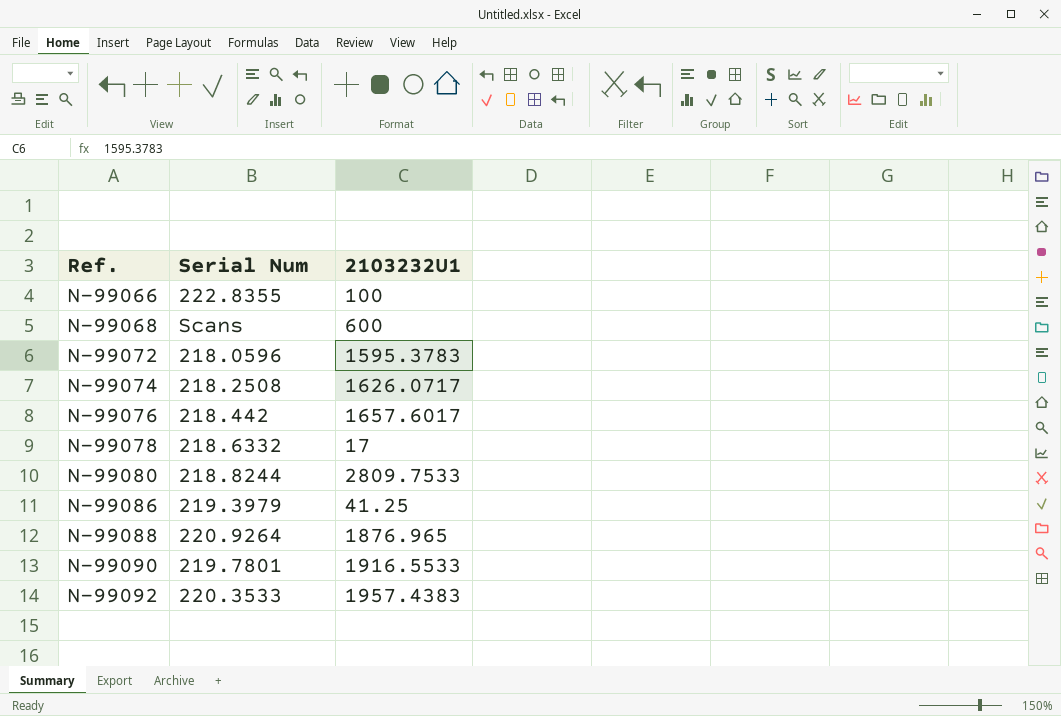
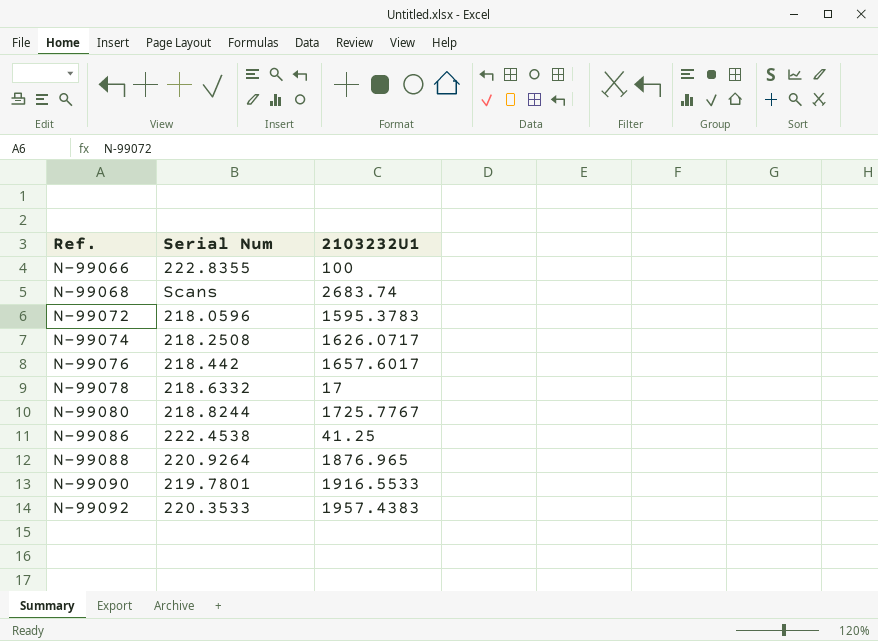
N-99068 | 2103232U1: 600 -> 2683.74
N-99080 | 2103232U1: 2809.7533 -> 1725.7767
N-99086 | Serial Num: 219.3979 -> 222.4538

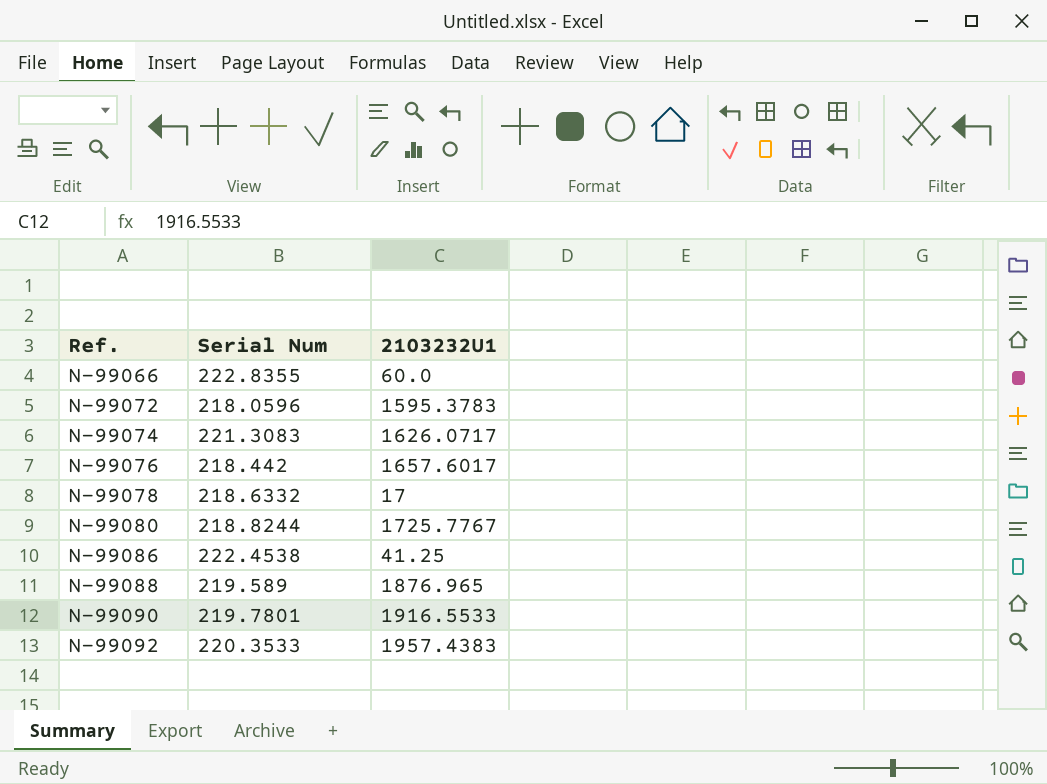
row N-99068: Scans | 2683.74 -> none
N-99066 | 2103232U1: 100 -> 60.0
N-99074 | Serial Num: 218.2508 -> 221.3083
N-99088 | Serial Num: 220.9264 -> 219.589

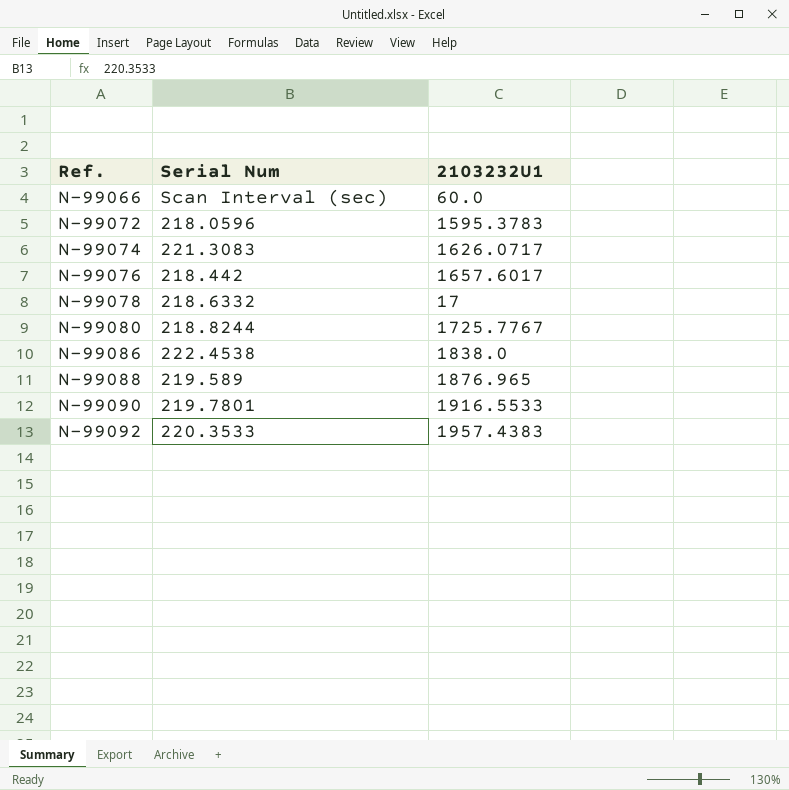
N-99066 | Serial Num: 222.8355 -> Scan Interval (sec)
N-99086 | 2103232U1: 41.25 -> 1838.0

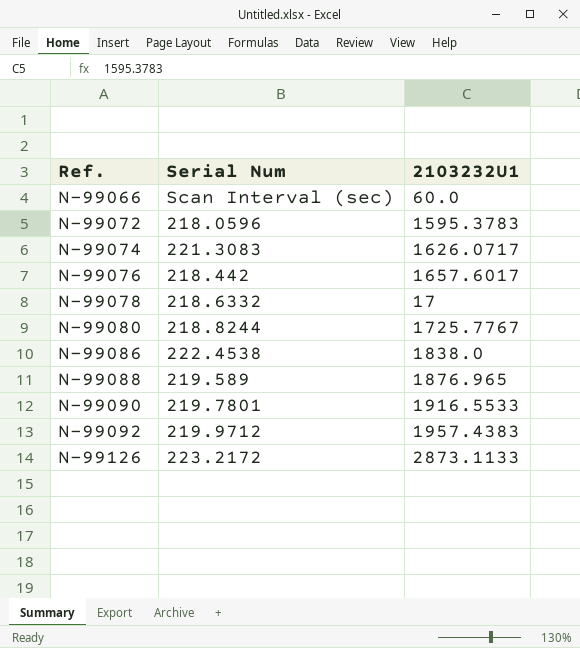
N-99092 | Serial Num: 220.3533 -> 219.9712
row N-99126: none -> 223.2172 | 2873.1133

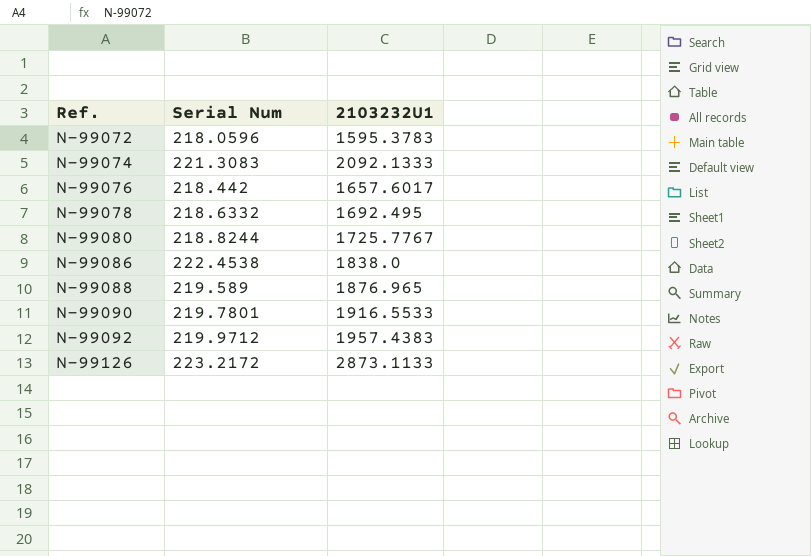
row N-99066: Scan Interval (sec) | 60.0 -> none
N-99074 | 2103232U1: 1626.0717 -> 2092.1333
N-99078 | 2103232U1: 17 -> 1692.495

